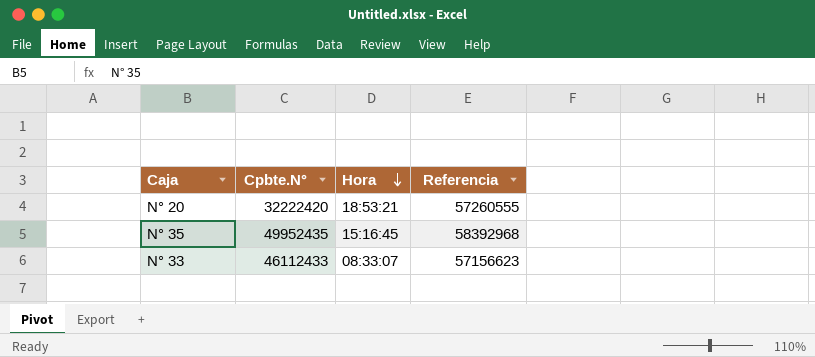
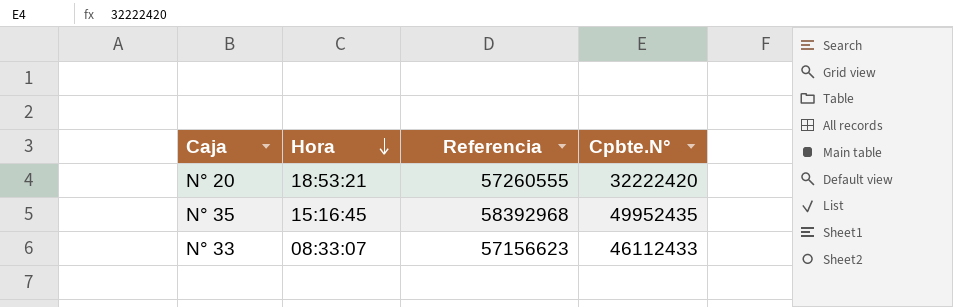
column Cpbte.N° | position: 2 -> 4

